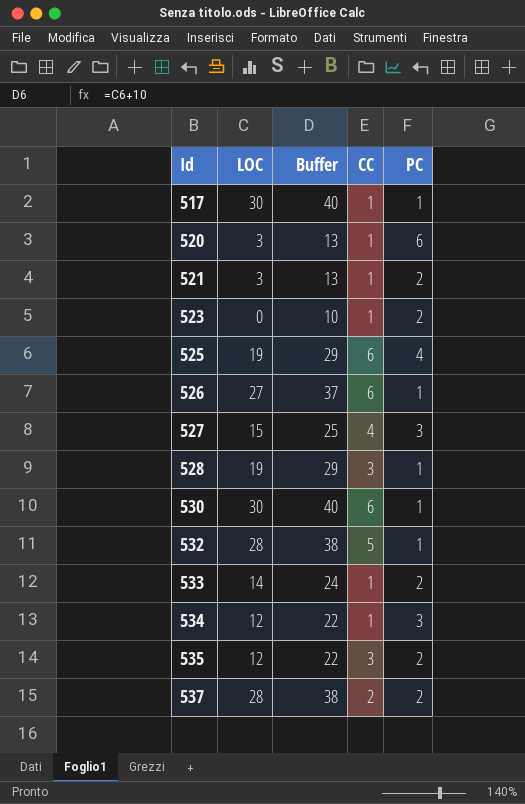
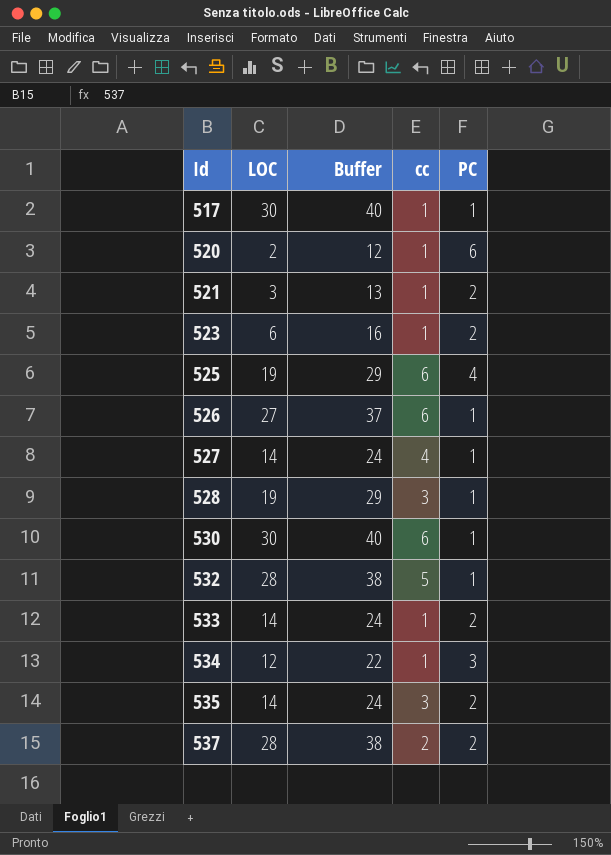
column name: CC -> cc
520 | LOC: 3 -> 2
520 | Buffer: 13 -> 12
523 | LOC: 0 -> 6
523 | Buffer: 10 -> 16
527 | LOC: 15 -> 14
527 | Buffer: 25 -> 24
527 | PC: 3 -> 1
535 | LOC: 12 -> 14
535 | Buffer: 22 -> 24

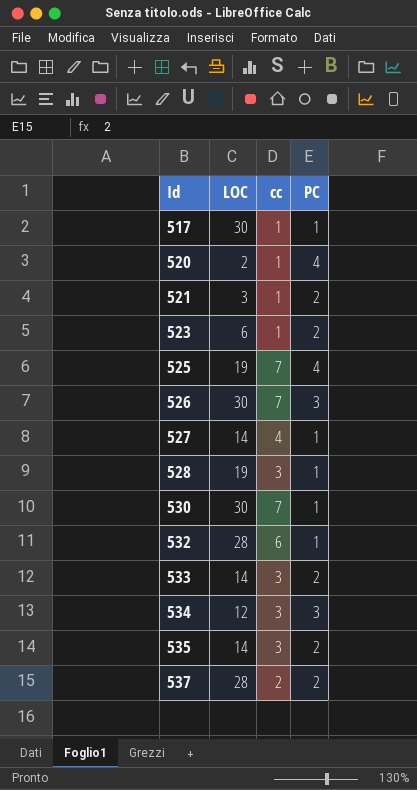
column Buffer | formula: [LOC] + 10 -> none
520 | PC: 6 -> 4
525 | cc: 6 -> 7
526 | LOC: 27 -> 30
526 | cc: 6 -> 7
526 | PC: 1 -> 3
530 | cc: 6 -> 7
532 | cc: 5 -> 6
533 | cc: 1 -> 3
534 | cc: 1 -> 3

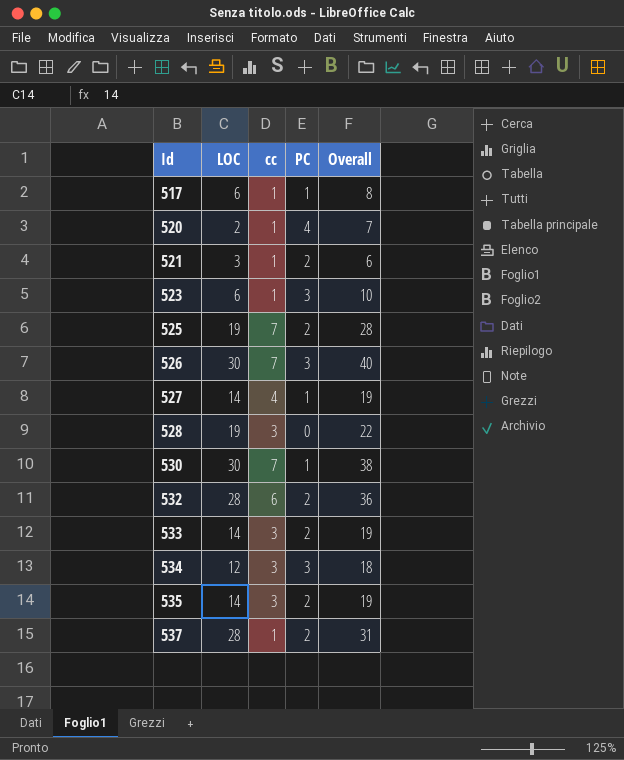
column Overall | formula: none -> [LOC] + [cc] + [PC]
517 | LOC: 30 -> 6
523 | PC: 2 -> 3
525 | PC: 4 -> 2
528 | PC: 1 -> 0
532 | PC: 1 -> 2
537 | cc: 2 -> 1

